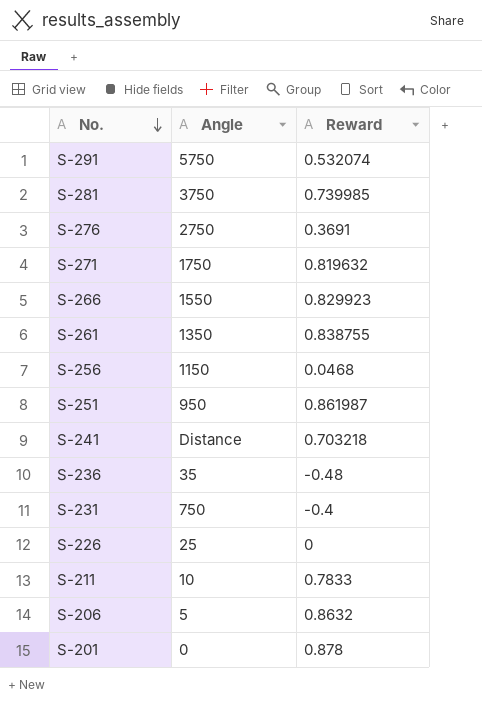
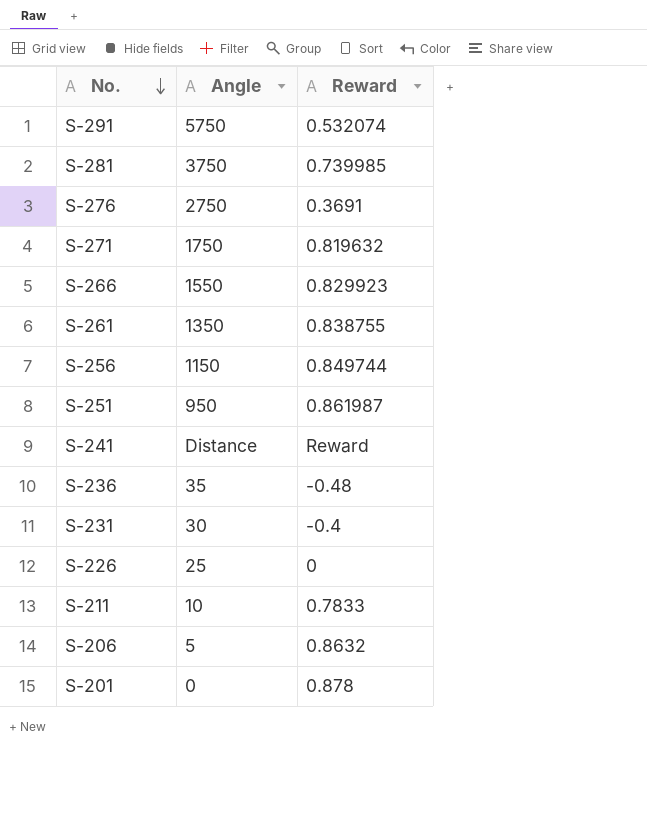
S-256 | Reward: 0.0468 -> 0.849744
S-241 | Reward: 0.703218 -> Reward
S-231 | Angle: 750 -> 30

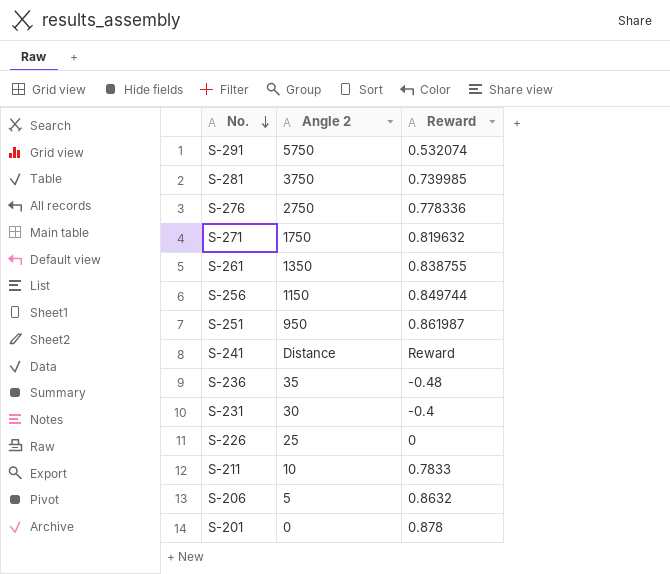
column name: Angle -> Angle 2
row S-266: 1550 | 0.829923 -> none
S-276 | Reward: 0.3691 -> 0.778336

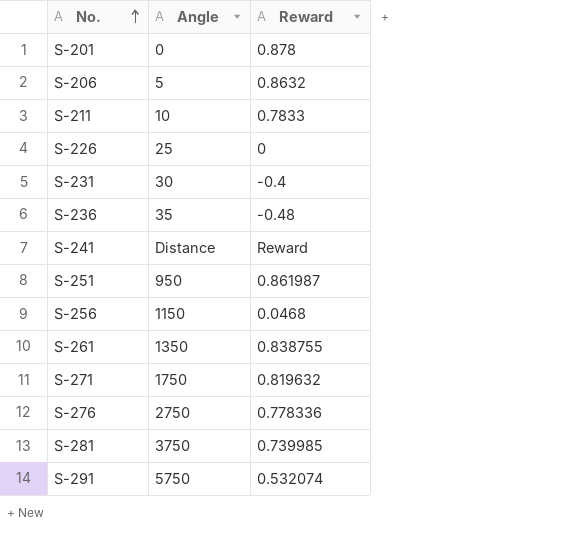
row order: No. descending -> No. ascending
column name: Angle 2 -> Angle
S-256 | Reward: 0.849744 -> 0.0468

